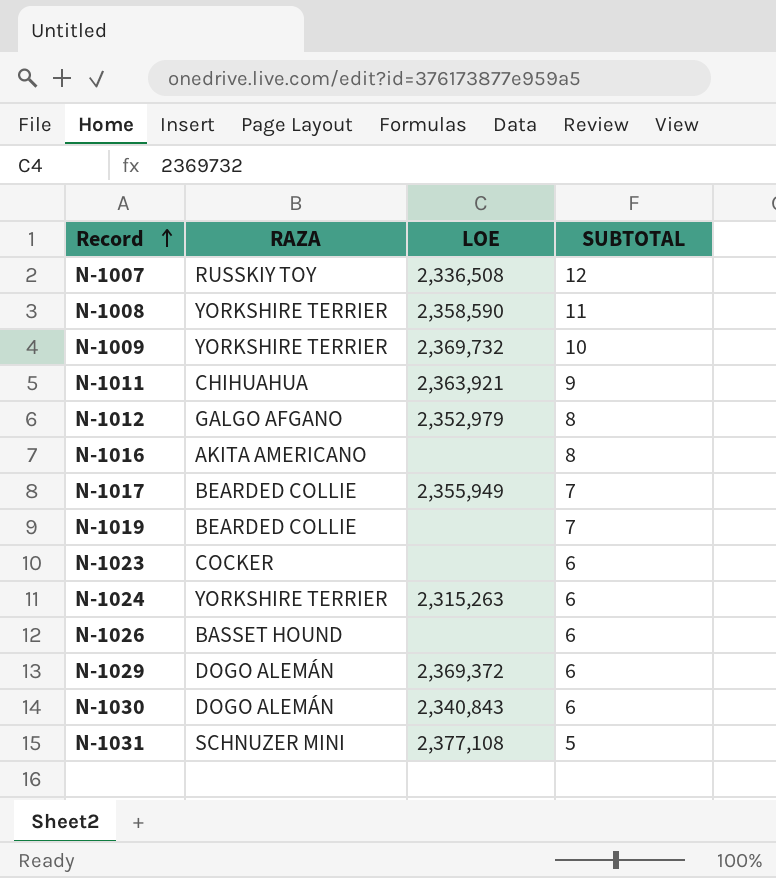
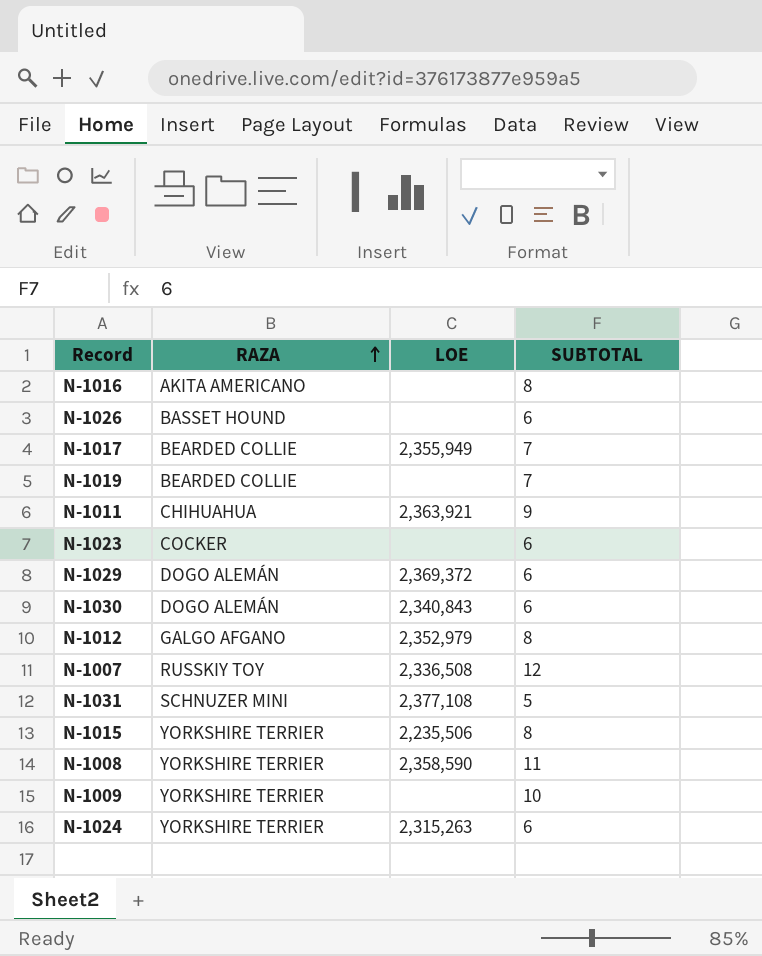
row order: Record ascending -> RAZA ascending
row N-1015: none -> YORKSHIRE TERRIER | 2,235,506 | 8
N-1009 | LOE: 2,369,732 -> none

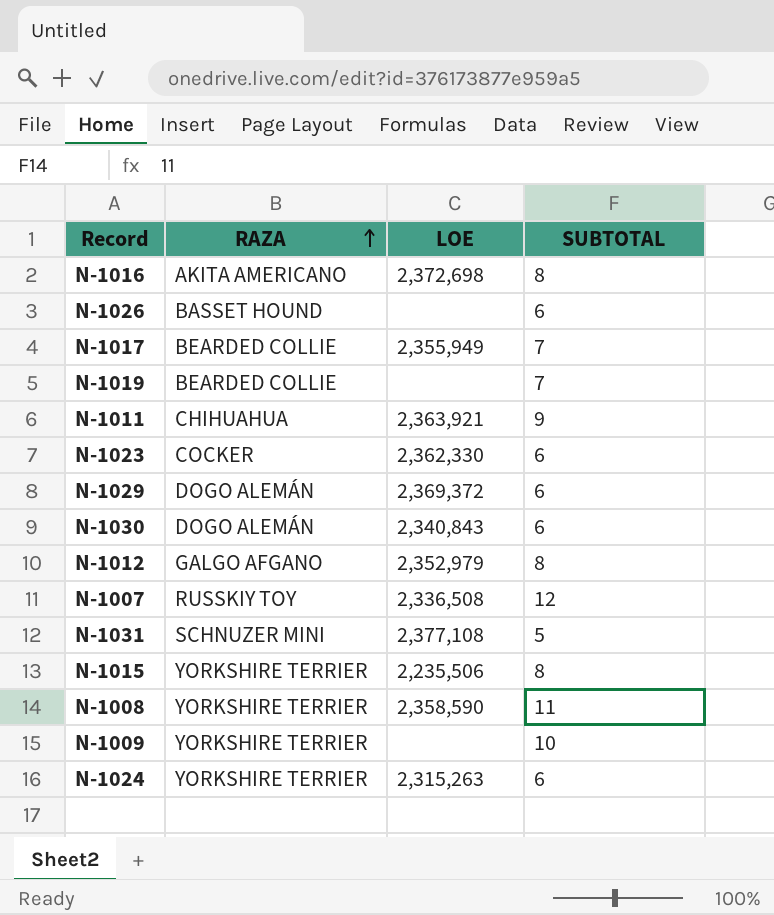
N-1016 | LOE: none -> 2,372,698
N-1023 | LOE: none -> 2,362,330

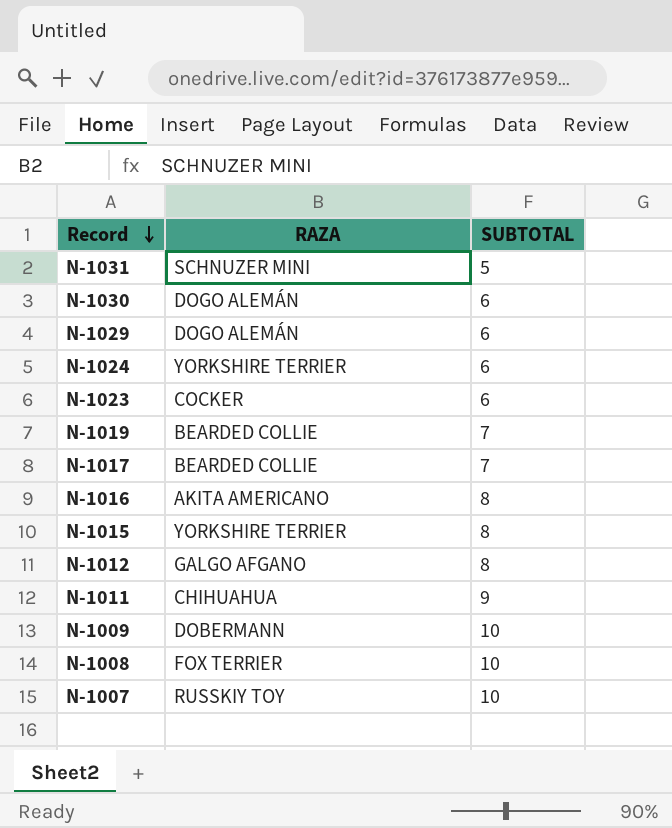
row order: RAZA ascending -> Record descending
column LOE | position: 3 -> none
row N-1026: BASSET HOUND | none | 6 -> none
N-1009 | RAZA: YORKSHIRE TERRIER -> DOBERMANN
N-1008 | RAZA: YORKSHIRE TERRIER -> FOX TERRIER
N-1008 | SUBTOTAL: 11 -> 10
N-1007 | SUBTOTAL: 12 -> 10

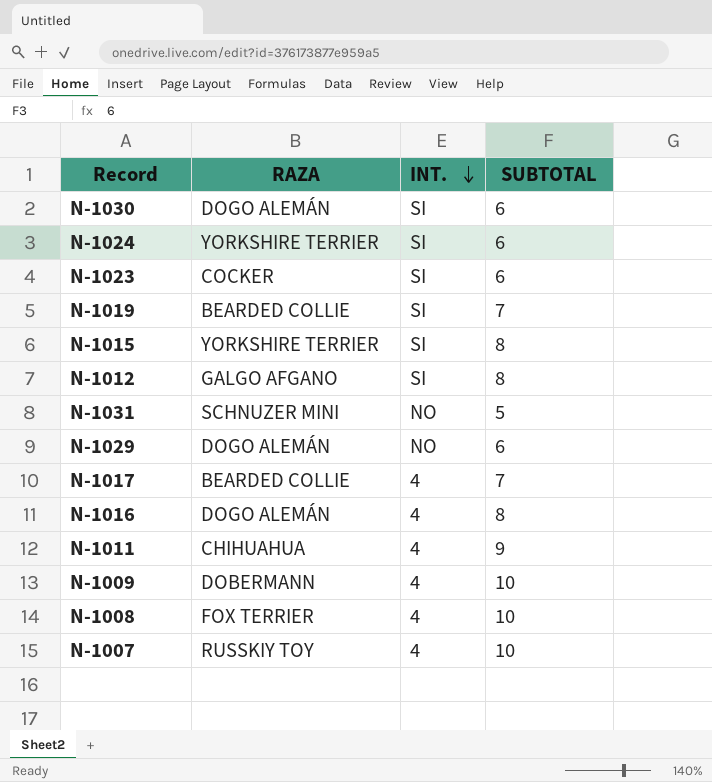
row order: Record descending -> INT. descending
column INT. | position: none -> 3
N-1016 | RAZA: AKITA AMERICANO -> DOGO ALEMÁN

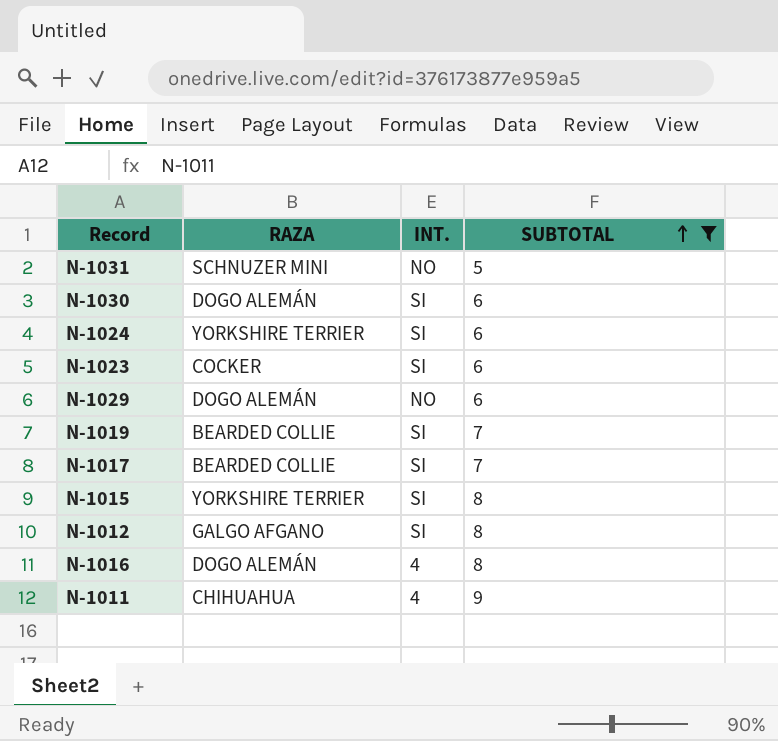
filter: none -> SUBTOTAL != 10
row order: INT. descending -> SUBTOTAL ascending
N-1017 | INT.: 4 -> SI

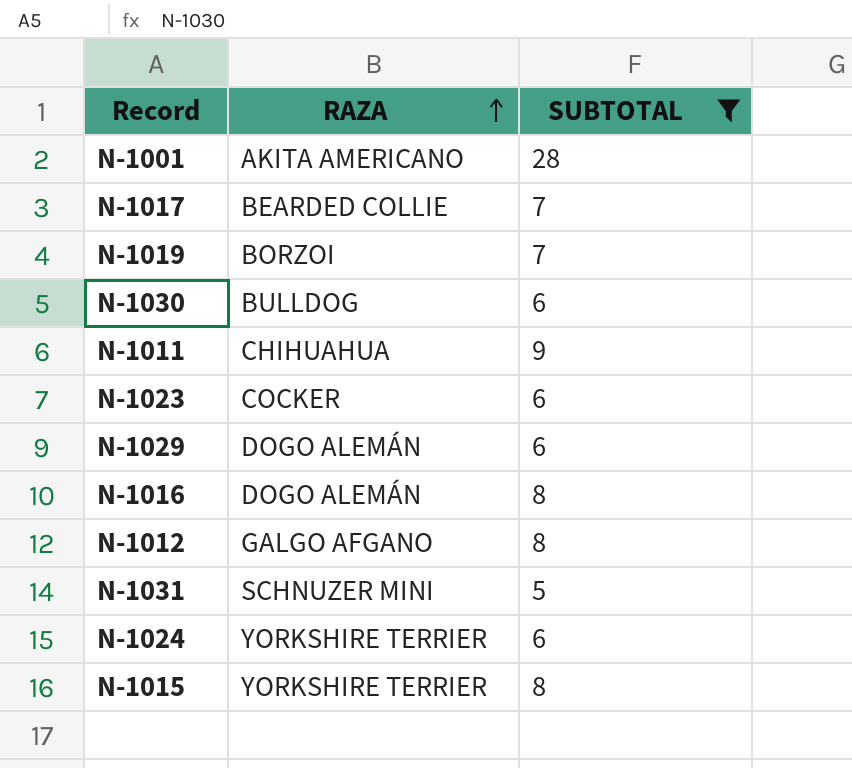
row order: SUBTOTAL ascending -> RAZA ascending
column INT. | position: 3 -> none
row N-1001: none -> AKITA AMERICANO | 28
N-1019 | RAZA: BEARDED COLLIE -> BORZOI
N-1030 | RAZA: DOGO ALEMÁN -> BULLDOG

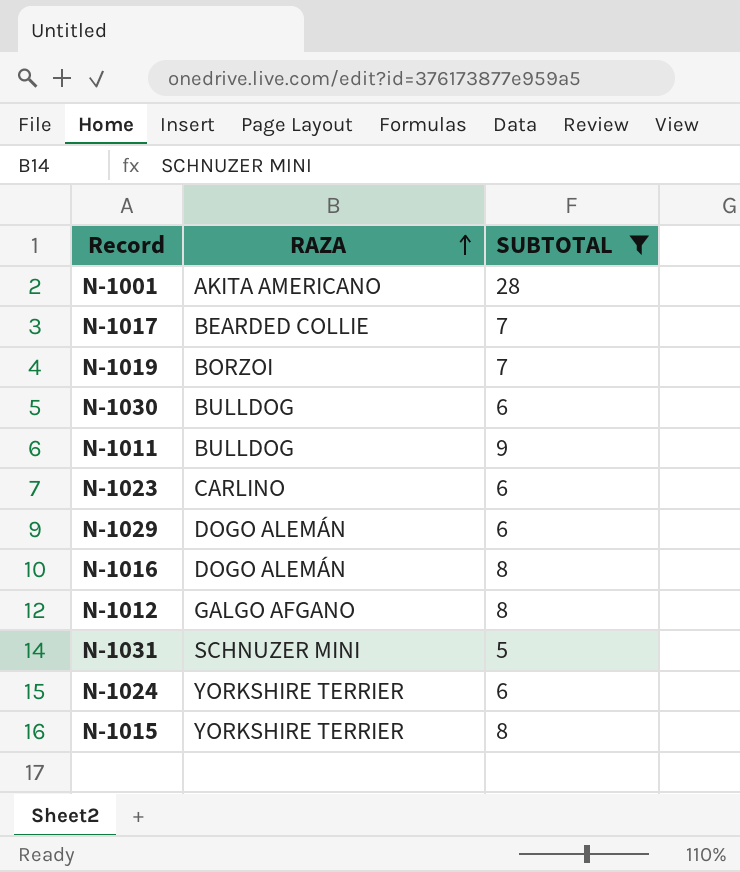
N-1011 | RAZA: CHIHUAHUA -> BULLDOG
N-1023 | RAZA: COCKER -> CARLINO

